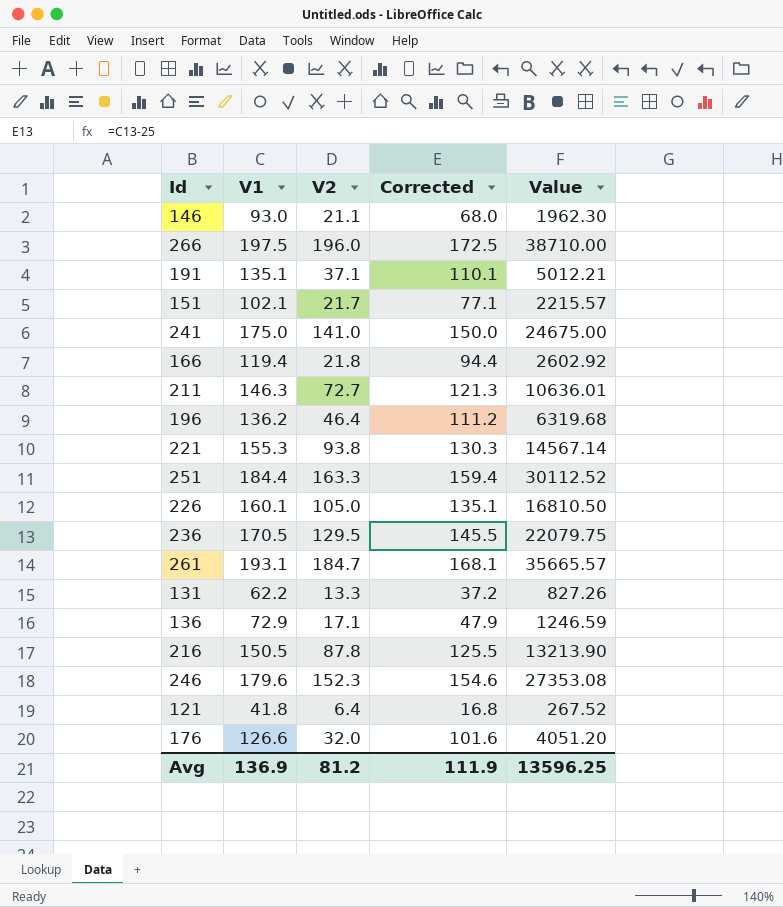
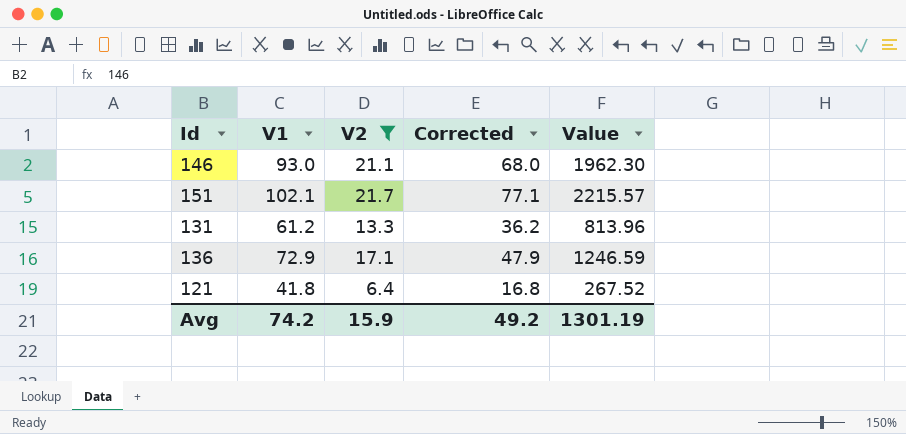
filter: none -> V2 <= 21.7
131 | V1: 62.2 -> 61.2
131 | Corrected: 37.2 -> 36.2
131 | Value: 827.26 -> 813.96
Avg | V1: 136.9 -> 74.2
Avg | V2: 81.2 -> 15.9
Avg | Corrected: 111.9 -> 49.2
Avg | Value: 13596.25 -> 1301.19

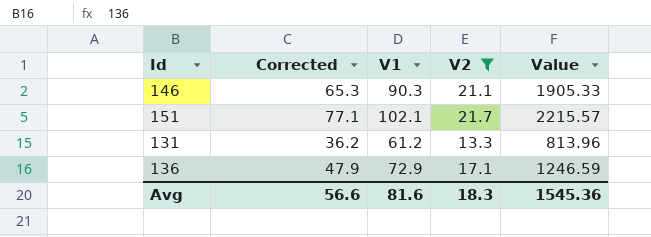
column Corrected | position: 4 -> 2
row 121: 41.8 | 6.4 | 16.8 | 267.52 -> none
146 | Corrected: 68.0 -> 65.3
146 | V1: 93.0 -> 90.3
146 | Value: 1962.30 -> 1905.33
Avg | Corrected: 49.2 -> 56.6
Avg | V1: 74.2 -> 81.6
Avg | V2: 15.9 -> 18.3
Avg | Value: 1301.19 -> 1545.36

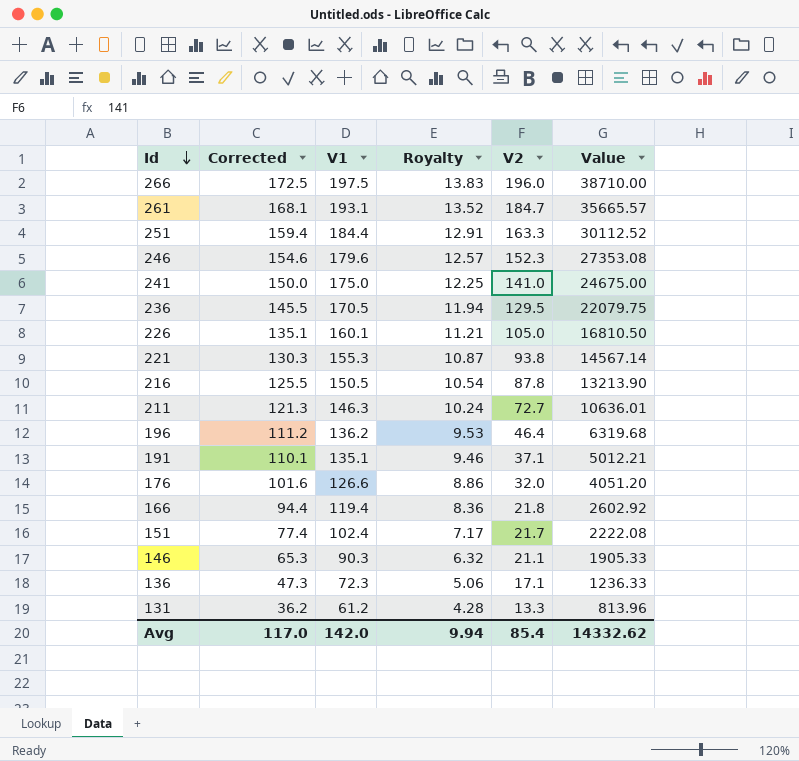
filter: V2 <= 21.7 -> none
row order: none -> Id descending
column Royalty | formula: none -> [V1] * 0.07
151 | Corrected: 77.1 -> 77.4
151 | V1: 102.1 -> 102.4
151 | Value: 2215.57 -> 2222.08
136 | Corrected: 47.9 -> 47.3
136 | V1: 72.9 -> 72.3
136 | Value: 1246.59 -> 1236.33
Avg | Corrected: 56.6 -> 117.0
Avg | V1: 81.6 -> 142.0
Avg | V2: 18.3 -> 85.4
Avg | Value: 1545.36 -> 14332.62

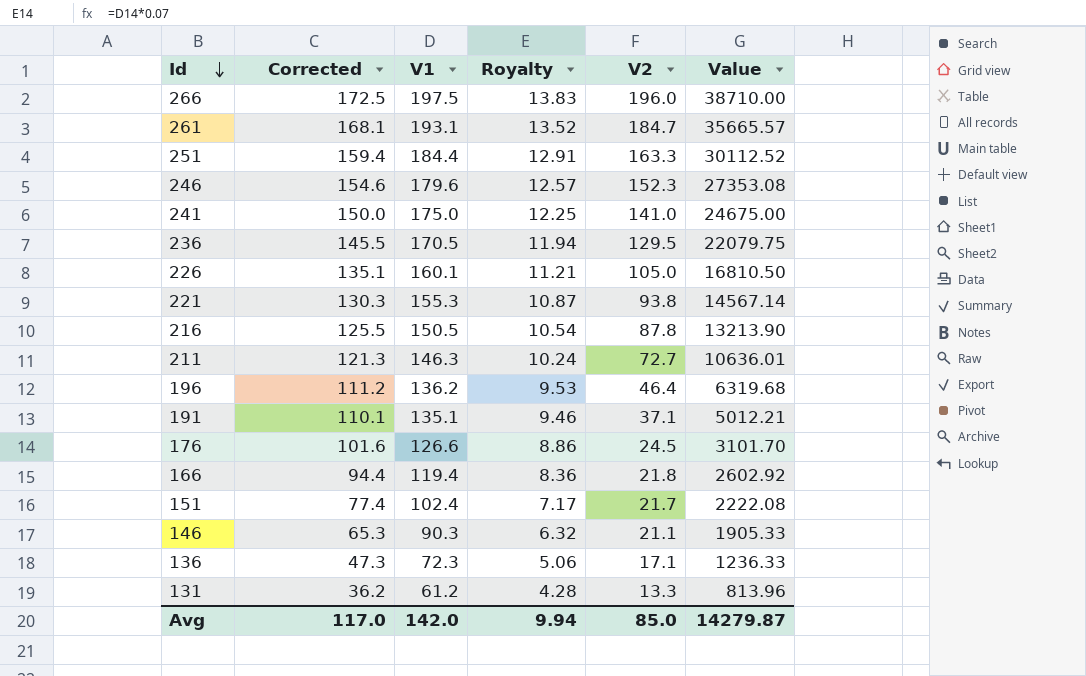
176 | V2: 32.0 -> 24.5
176 | Value: 4051.20 -> 3101.70
Avg | V2: 85.4 -> 85.0
Avg | Value: 14332.62 -> 14279.87

